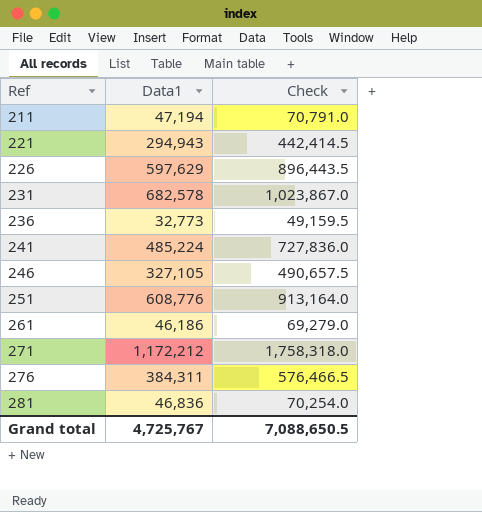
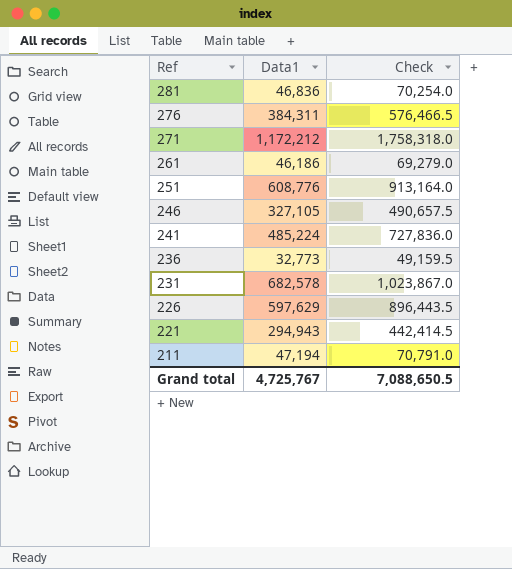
row order: Ref ascending -> Ref descending

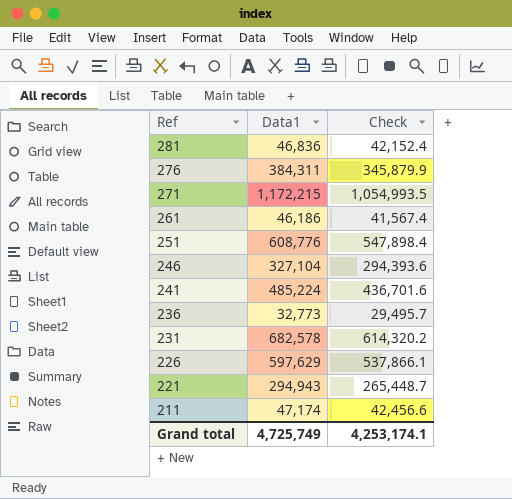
column Check | formula: [Data1] * 1.5 -> [Data1] * 0.9
271 | Data1: 1,172,212 -> 1,172,215
246 | Data1: 327,105 -> 327,104
211 | Data1: 47,194 -> 47,174
Grand total | Data1: 4,725,767 -> 4,725,749
Grand total | Check: 7,088,650.5 -> 4,253,174.1

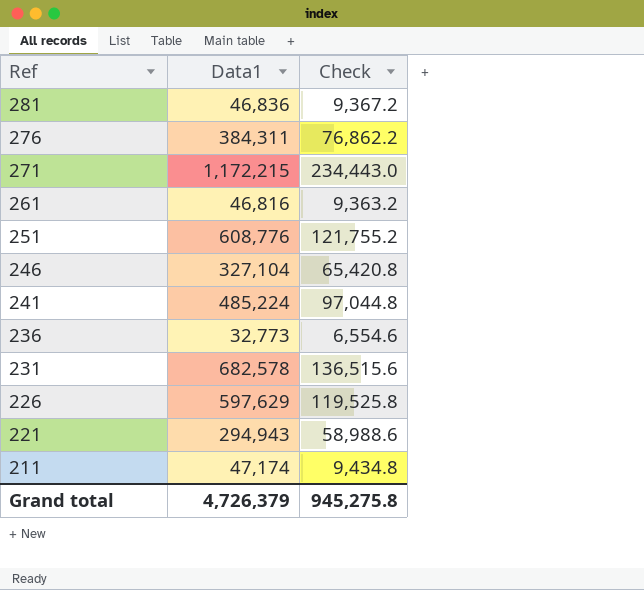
column Check | formula: [Data1] * 0.9 -> [Data1] * 0.2
261 | Data1: 46,186 -> 46,816
Grand total | Data1: 4,725,749 -> 4,726,379
Grand total | Check: 4,253,174.1 -> 945,275.8

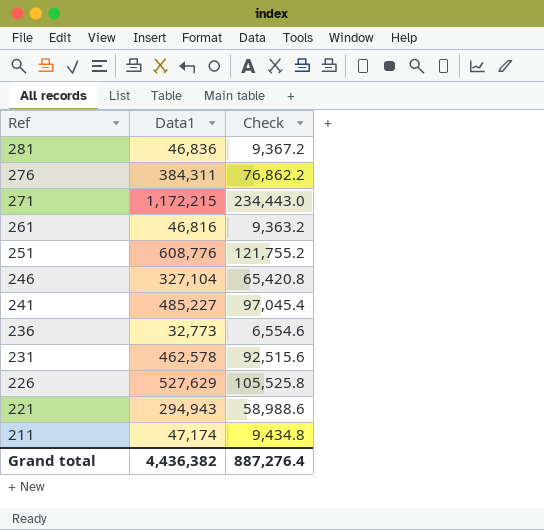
241 | Data1: 485,224 -> 485,227
241 | Check: 97,044.8 -> 97,045.4
231 | Data1: 682,578 -> 462,578
231 | Check: 136,515.6 -> 92,515.6
226 | Data1: 597,629 -> 527,629
226 | Check: 119,525.8 -> 105,525.8
Grand total | Data1: 4,726,379 -> 4,436,382
Grand total | Check: 945,275.8 -> 887,276.4

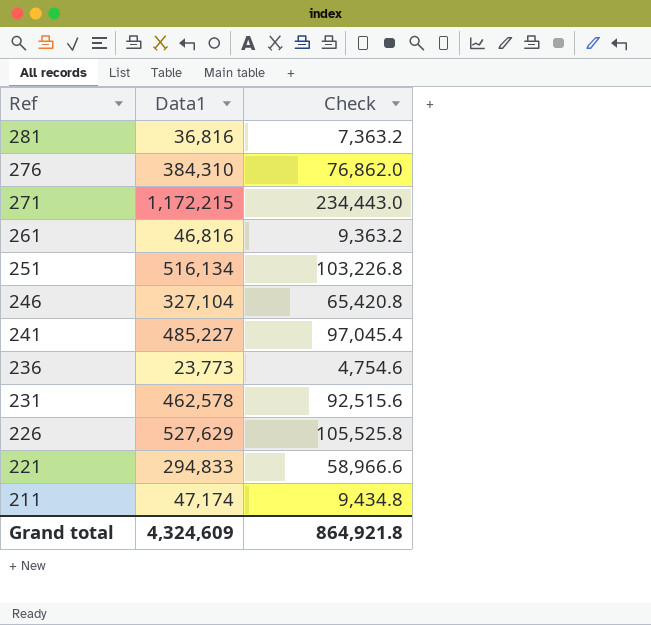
281 | Data1: 46,836 -> 36,816
281 | Check: 9,367.2 -> 7,363.2
276 | Data1: 384,311 -> 384,310
276 | Check: 76,862.2 -> 76,862.0
251 | Data1: 608,776 -> 516,134
251 | Check: 121,755.2 -> 103,226.8
236 | Data1: 32,773 -> 23,773
236 | Check: 6,554.6 -> 4,754.6
221 | Data1: 294,943 -> 294,833
221 | Check: 58,988.6 -> 58,966.6
Grand total | Data1: 4,436,382 -> 4,324,609
Grand total | Check: 887,276.4 -> 864,921.8

